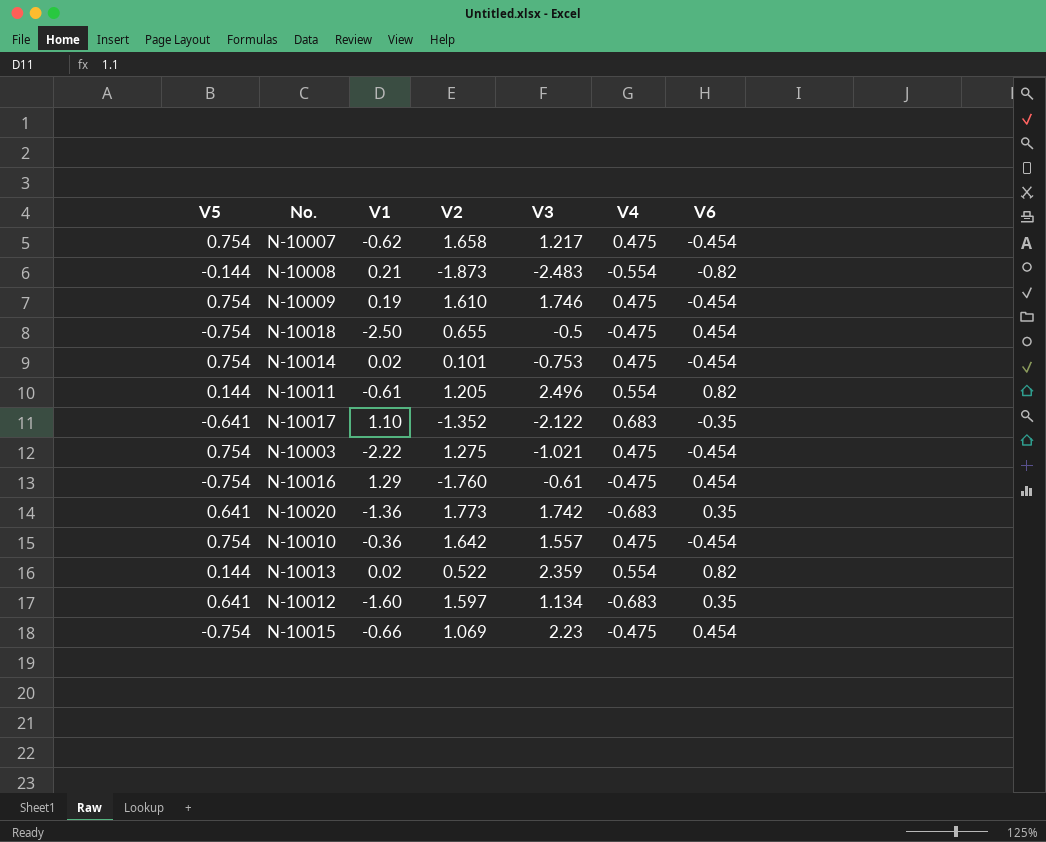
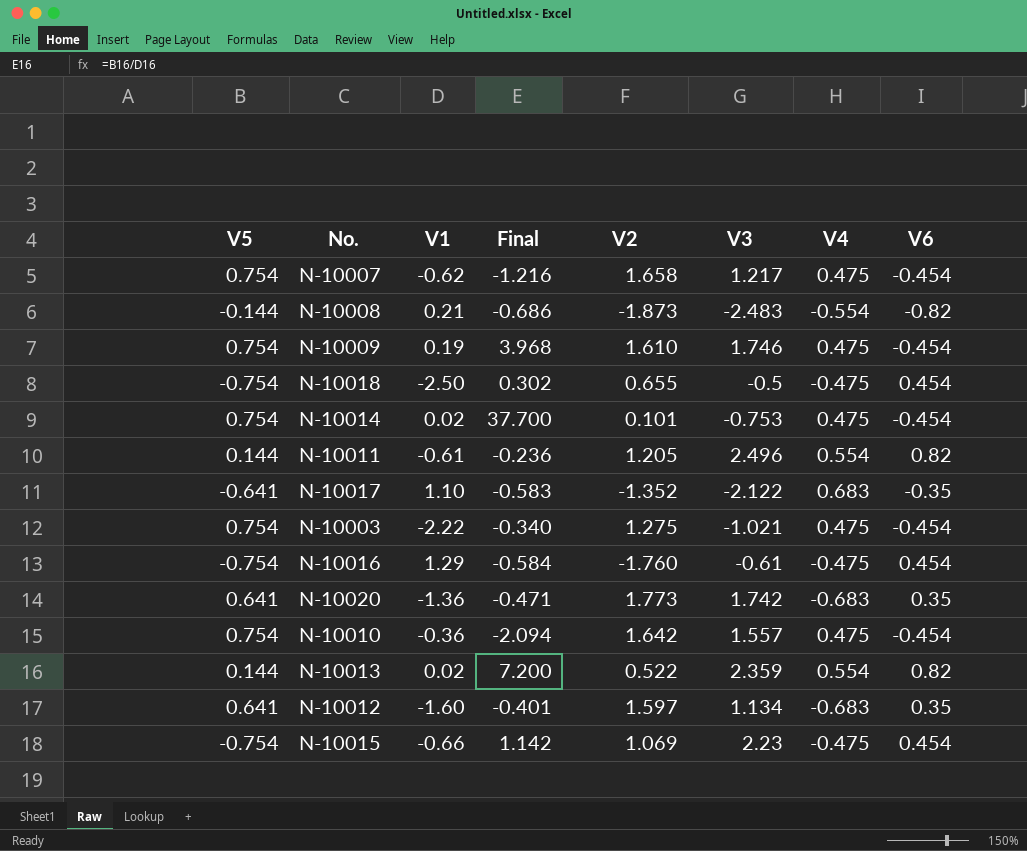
column Final | formula: none -> [V5] / [V1]

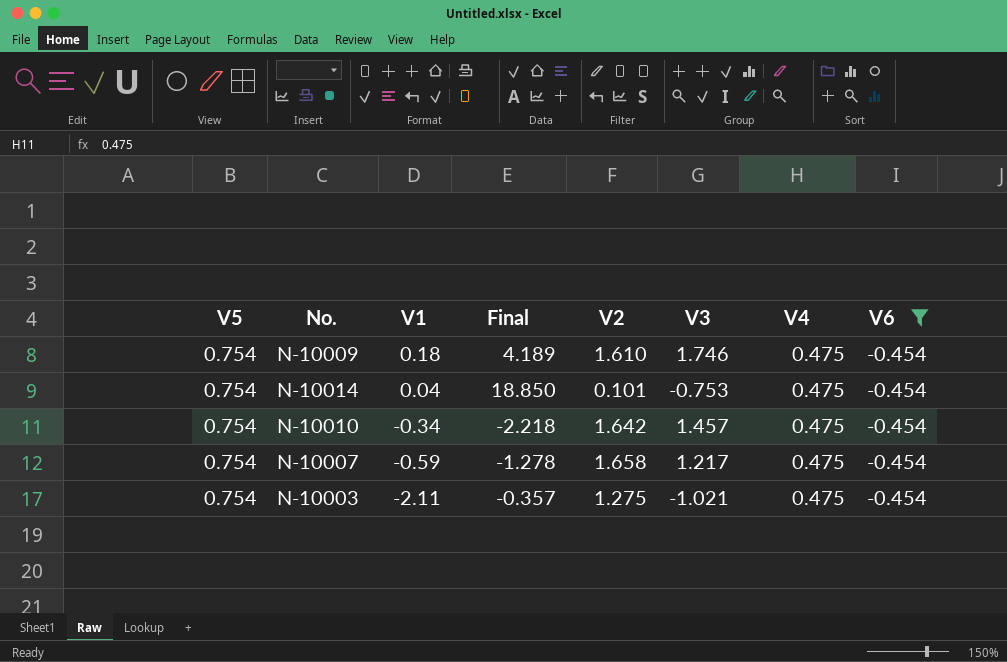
filter: none -> V6 = -0.454
row order: none -> V1 descending
N-10009 | V1: 0.19 -> 0.18
N-10009 | Final: 3.968 -> 4.189
N-10014 | V1: 0.02 -> 0.04
N-10014 | Final: 37.700 -> 18.850
N-10010 | V1: -0.36 -> -0.34
N-10010 | Final: -2.094 -> -2.218
N-10010 | V3: 1.557 -> 1.457
N-10007 | V1: -0.62 -> -0.59
N-10007 | Final: -1.216 -> -1.278
N-10003 | V1: -2.22 -> -2.11
N-10003 | Final: -0.340 -> -0.357

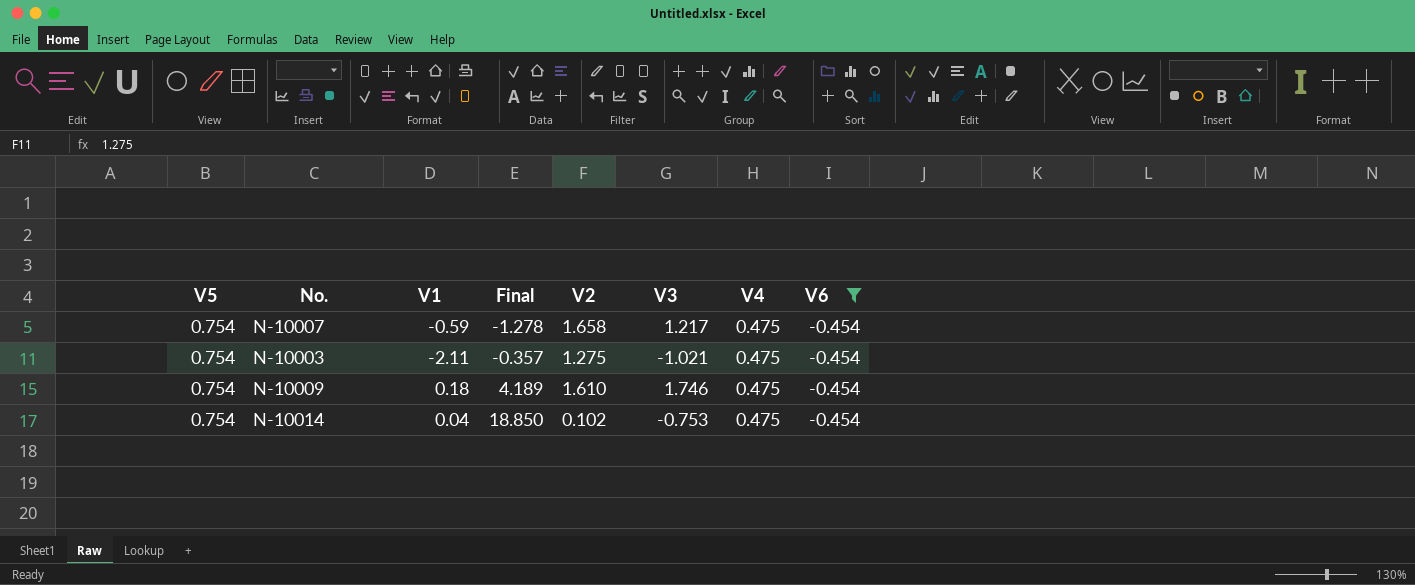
row order: V1 descending -> Final ascending
row N-10010: 0.754 | -0.34 | -2.218 | 1.642 | 1.457 | 0.475 | -0.454 -> none
N-10014 | V2: 0.101 -> 0.102

